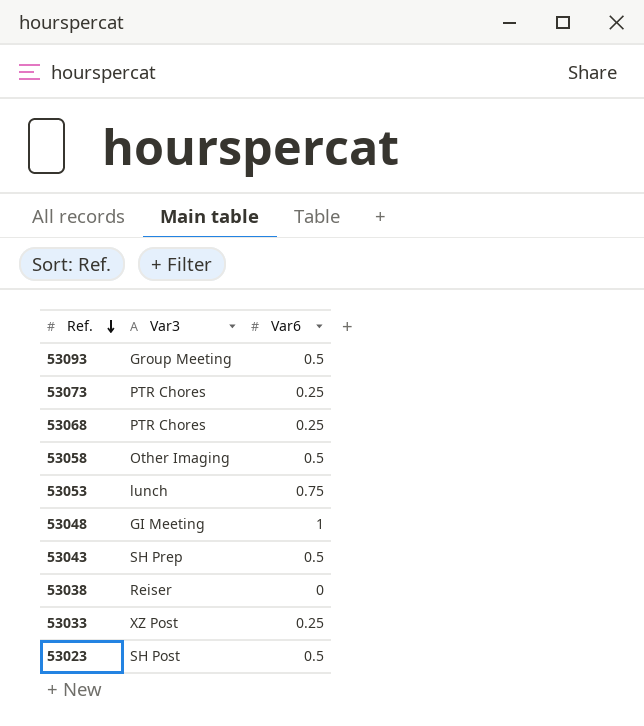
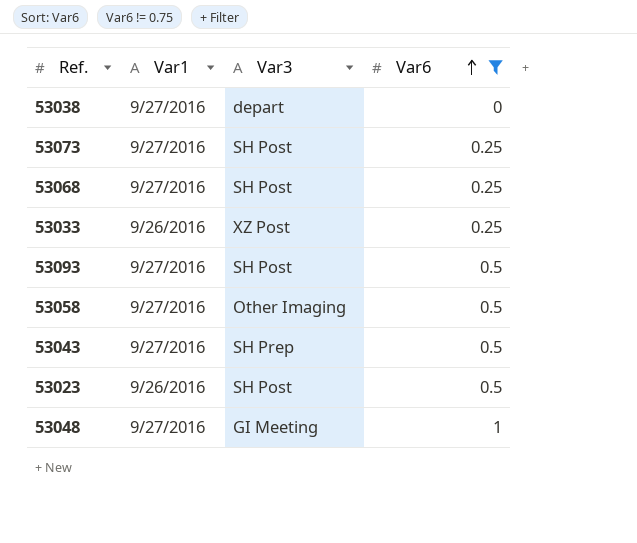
filter: none -> Var6 != 0.75
row order: Ref. descending -> Var6 ascending
column Var1 | position: none -> 2
53038 | Var3: Reiser -> depart
53073 | Var3: PTR Chores -> SH Post
53068 | Var3: PTR Chores -> SH Post
53093 | Var3: Group Meeting -> SH Post

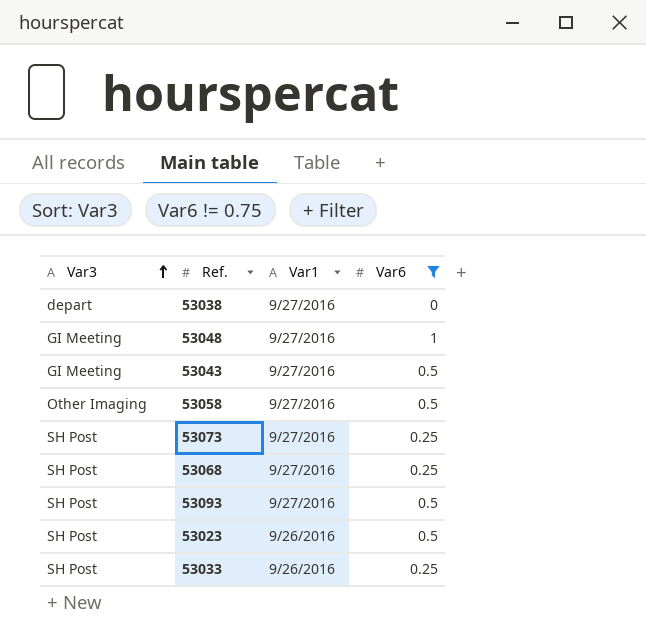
row order: Var6 ascending -> Var3 ascending
column Var3 | position: 3 -> 1
53043 | Var3: SH Prep -> GI Meeting
53033 | Var3: XZ Post -> SH Post

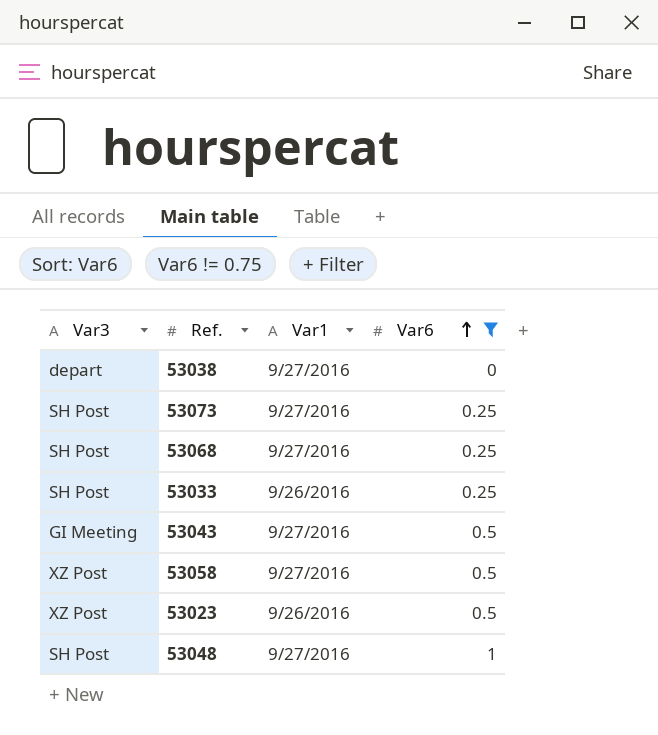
row order: Var3 ascending -> Var6 ascending
row 53093: SH Post | 9/27/2016 | 0.5 -> none
53058 | Var3: Other Imaging -> XZ Post
53023 | Var3: SH Post -> XZ Post
53048 | Var3: GI Meeting -> SH Post

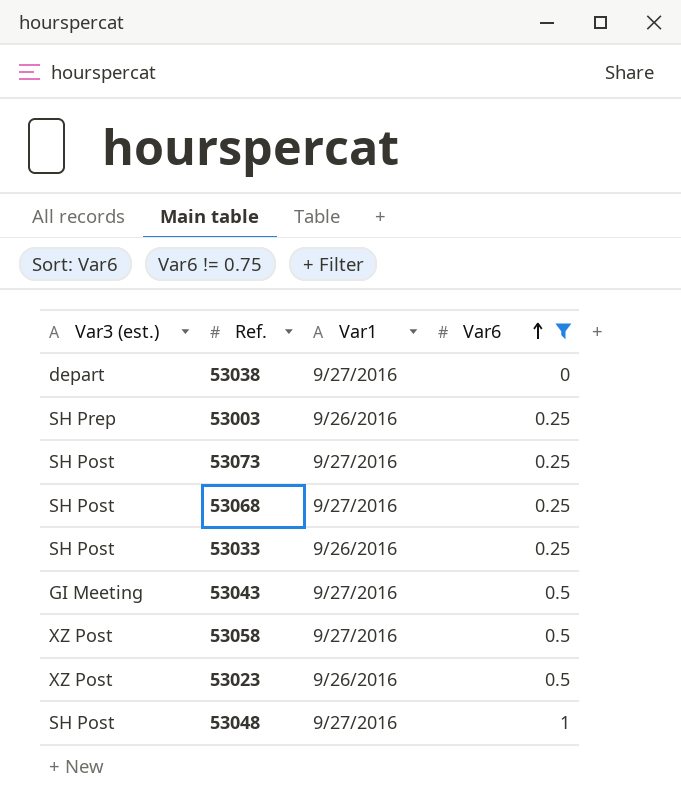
column name: Var3 -> Var3 (est.)
row 53003: none -> SH Prep | 9/26/2016 | 0.25

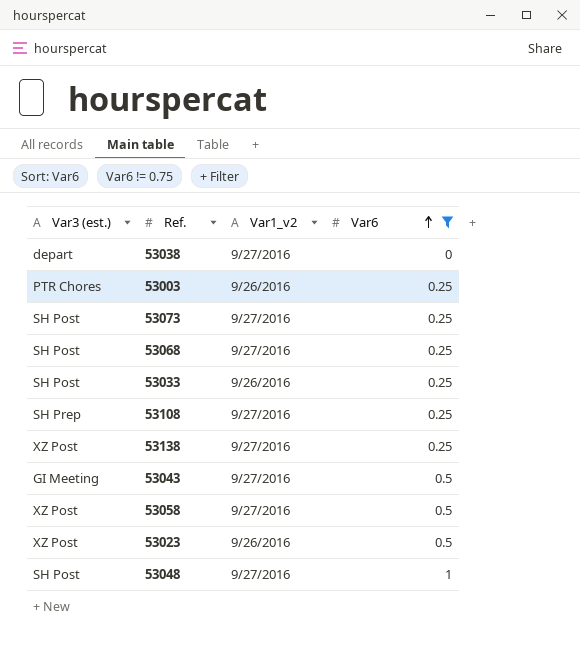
column name: Var1 -> Var1_v2
53003 | Var3 (est.): SH Prep -> PTR Chores
row 53108: none -> SH Prep | 9/27/2016 | 0.25
row 53138: none -> XZ Post | 9/27/2016 | 0.25

